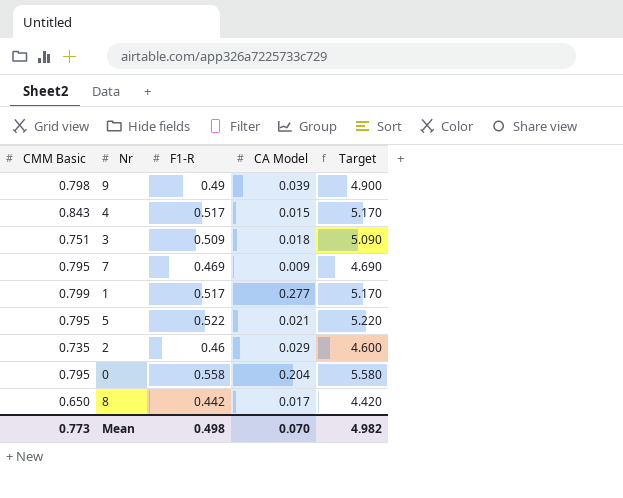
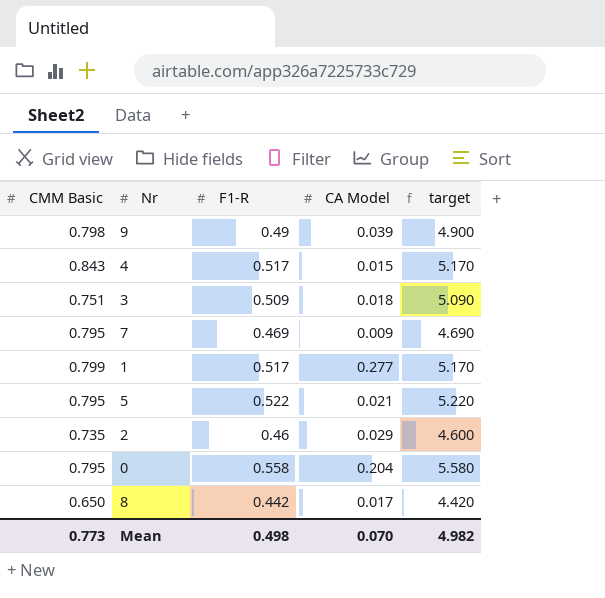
column name: Target -> target

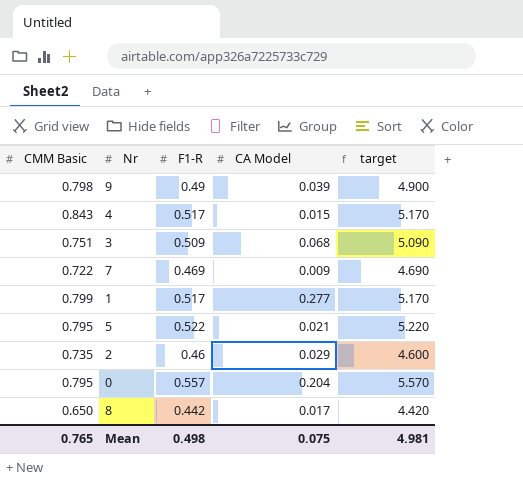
3 | CA Model: 0.018 -> 0.068
7 | CMM Basic: 0.795 -> 0.722
0 | F1-R: 0.558 -> 0.557
0 | target: 5.580 -> 5.570
Mean | CMM Basic: 0.773 -> 0.765
Mean | CA Model: 0.070 -> 0.075
Mean | target: 4.982 -> 4.981

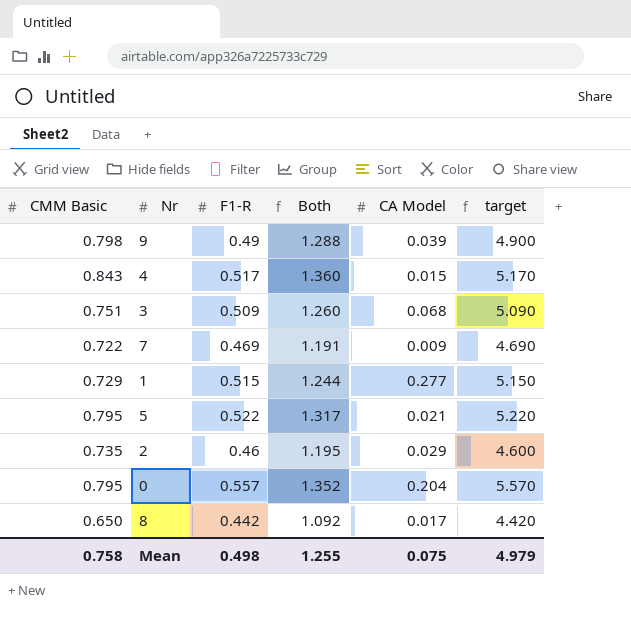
column Both | formula: none -> [CMM Basic] + [F1-R]
1 | CMM Basic: 0.799 -> 0.729
1 | F1-R: 0.517 -> 0.515
1 | target: 5.170 -> 5.150
Mean | CMM Basic: 0.765 -> 0.758
Mean | target: 4.981 -> 4.979

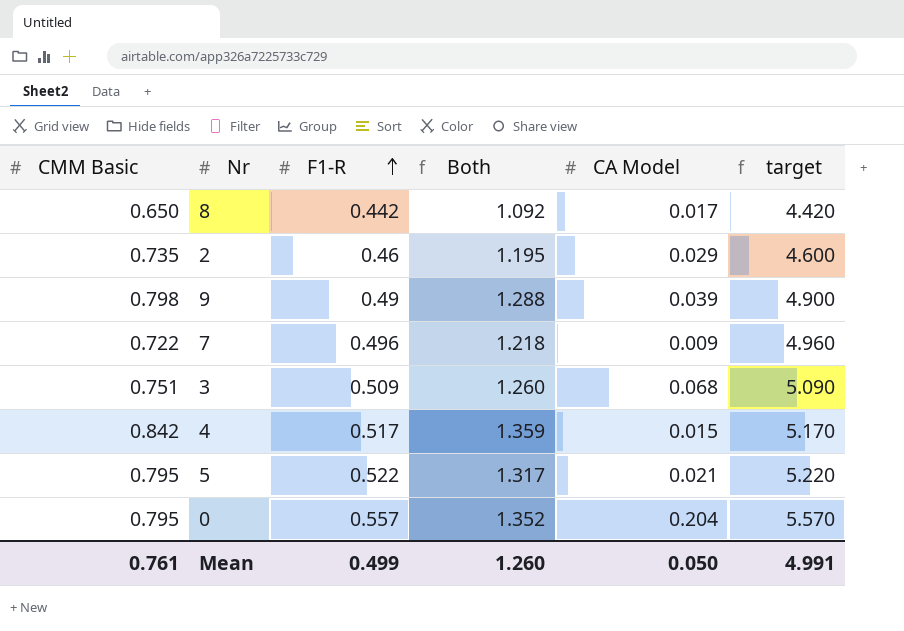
row order: none -> F1-R ascending
row 1: 0.729 | 0.515 | 1.244 | 0.277 | 5.150 -> none
7 | F1-R: 0.469 -> 0.496
7 | Both: 1.191 -> 1.218
7 | target: 4.690 -> 4.960
4 | CMM Basic: 0.843 -> 0.842
4 | Both: 1.360 -> 1.359
Mean | CMM Basic: 0.758 -> 0.761
Mean | F1-R: 0.498 -> 0.499
Mean | Both: 1.255 -> 1.260
Mean | CA Model: 0.075 -> 0.050
Mean | target: 4.979 -> 4.991

